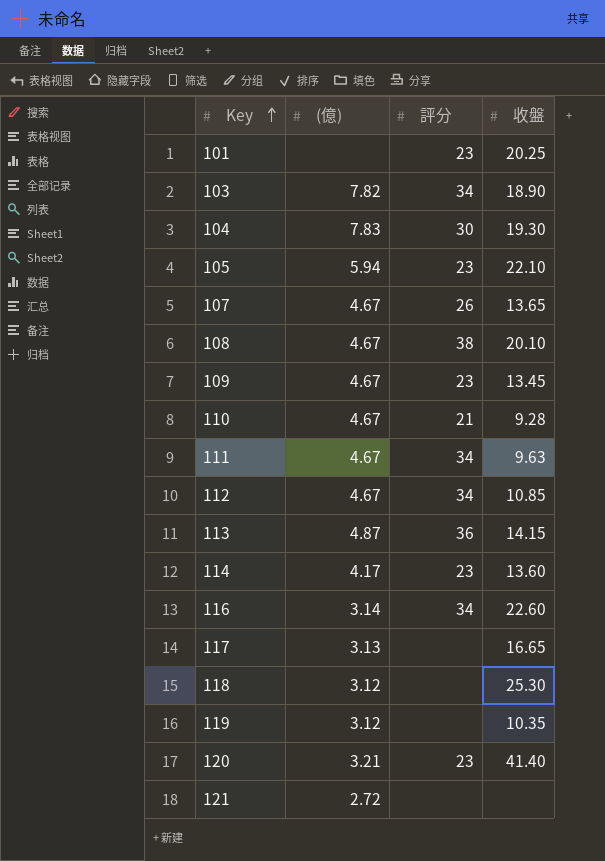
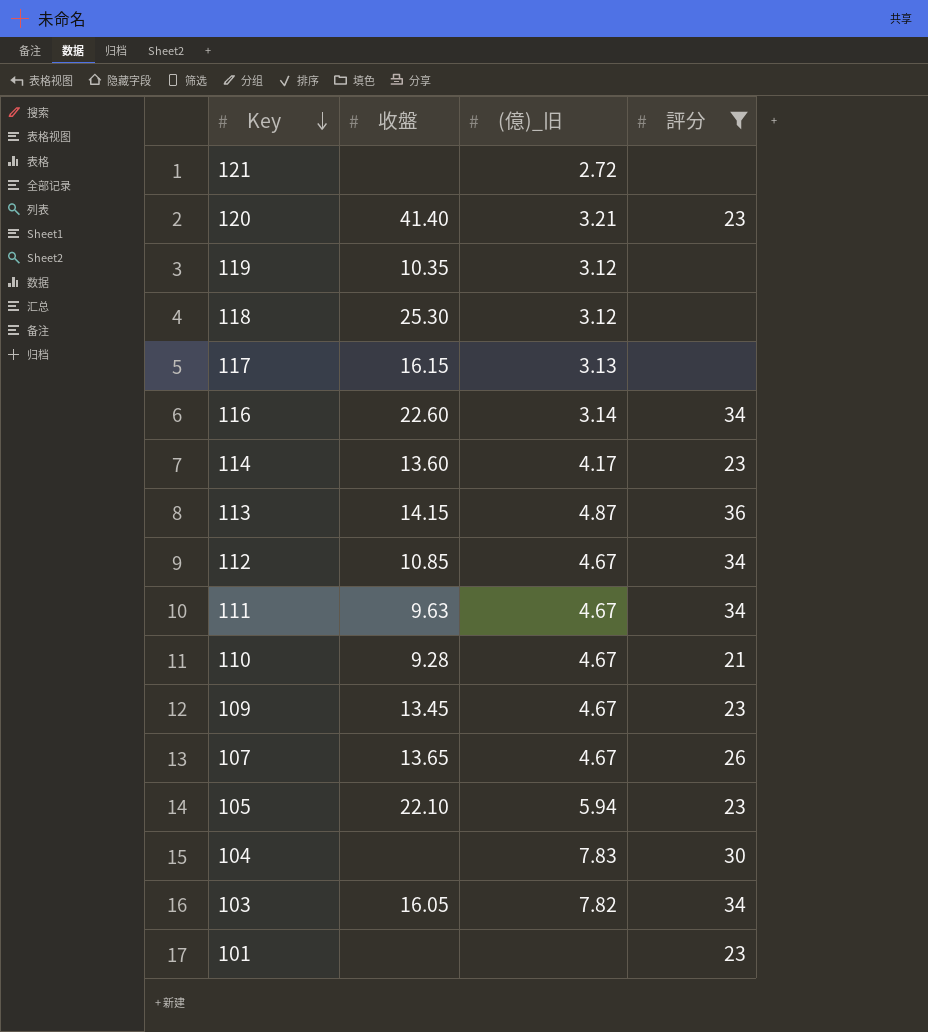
filter: none -> 評分 != 38
row order: Key ascending -> Key descending
column 收盤 | position: 4 -> 2
column name: (億) -> (億)_旧
117 | 收盤: 16.65 -> 16.15
104 | 收盤: 19.30 -> none
103 | 收盤: 18.90 -> 16.05
101 | 收盤: 20.25 -> none

